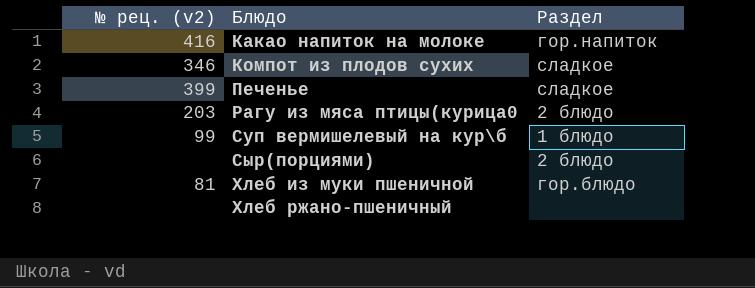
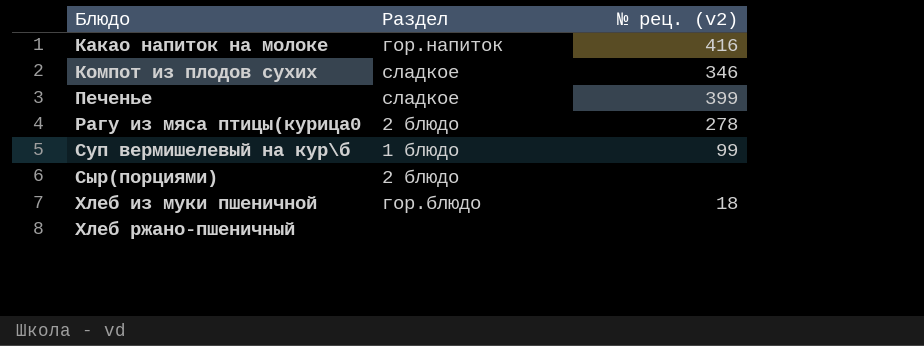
column № рец. (v2) | position: 1 -> 3
Рагу из мяса птицы(курица0 | № рец. (v2): 203 -> 278
Хлеб из муки пшеничной | № рец. (v2): 81 -> 18

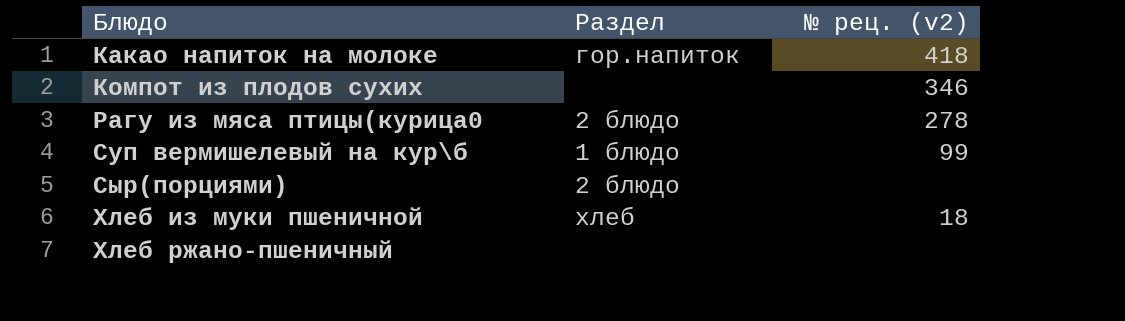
row Печенье: сладкое | 399 -> none
Какао напиток на молоке | № рец. (v2): 416 -> 418
Компот из плодов сухих | Раздел: сладкое -> none
Хлеб из муки пшеничной | Раздел: гор.блюдо -> хлеб

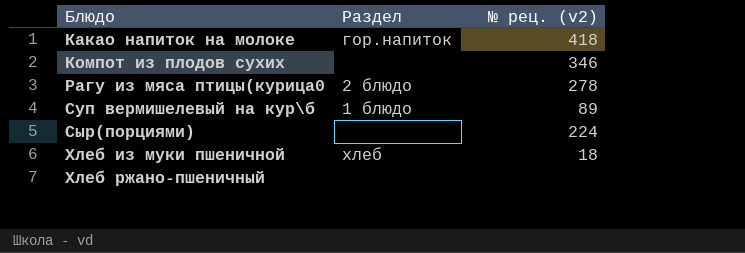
Суп вермишелевый на кур\б | № рец. (v2): 99 -> 89
Сыр(порциями) | Раздел: 2 блюдо -> none
Сыр(порциями) | № рец. (v2): none -> 224

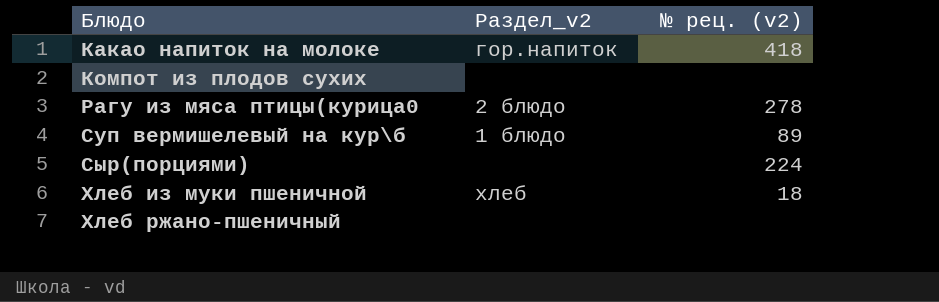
column name: Раздел -> Раздел_v2
Компот из плодов сухих | № рец. (v2): 346 -> none

